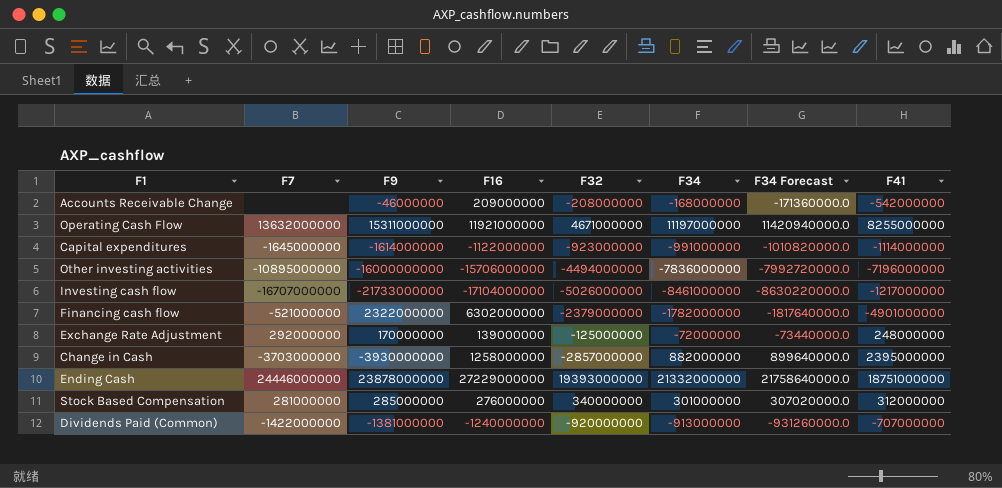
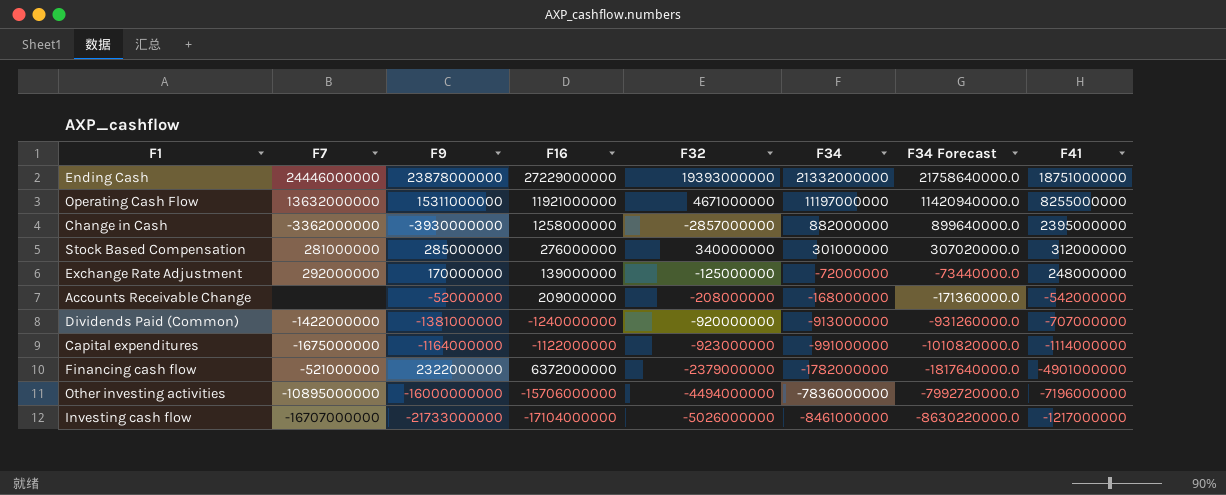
row order: none -> F34 descending
Change in Cash | F7: -3703000000 -> -3362000000
Accounts Receivable Change | F9: -46000000 -> -52000000
Capital expenditures | F7: -1645000000 -> -1675000000
Capital expenditures | F9: -1614000000 -> -1164000000
Financing cash flow | F16: 6302000000 -> 6372000000

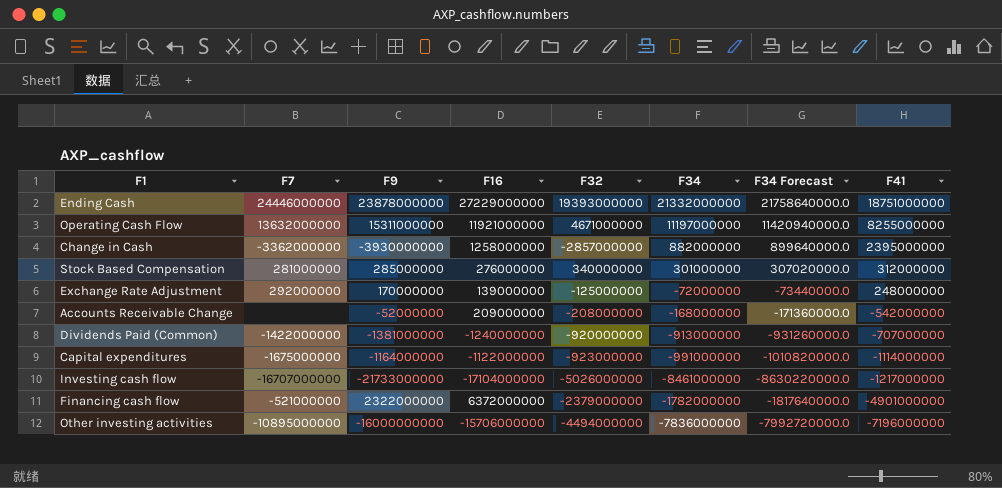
row order: F34 descending -> F41 descending

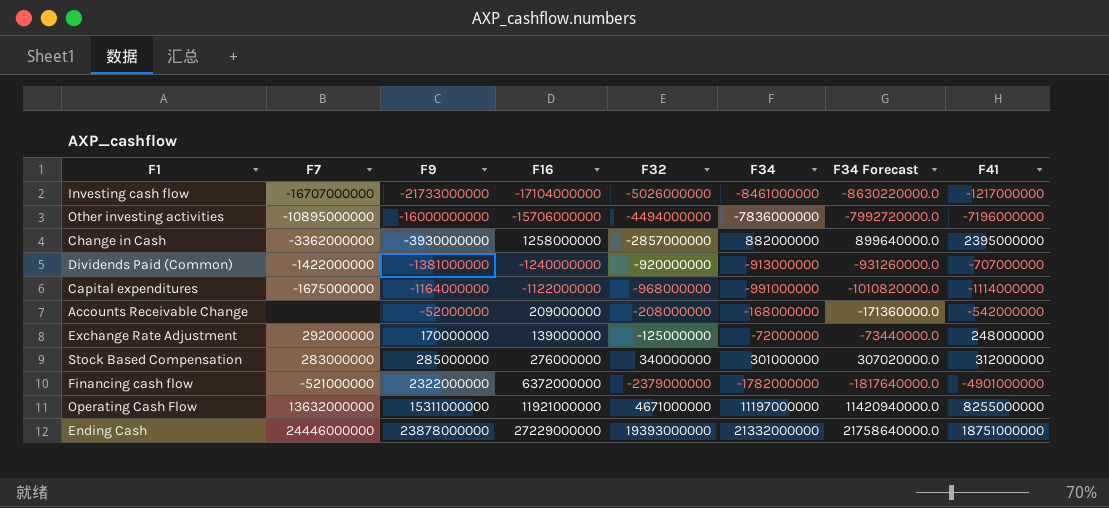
row order: F41 descending -> F9 ascending
Capital expenditures | F32: -923000000 -> -968000000
Stock Based Compensation | F7: 281000000 -> 283000000

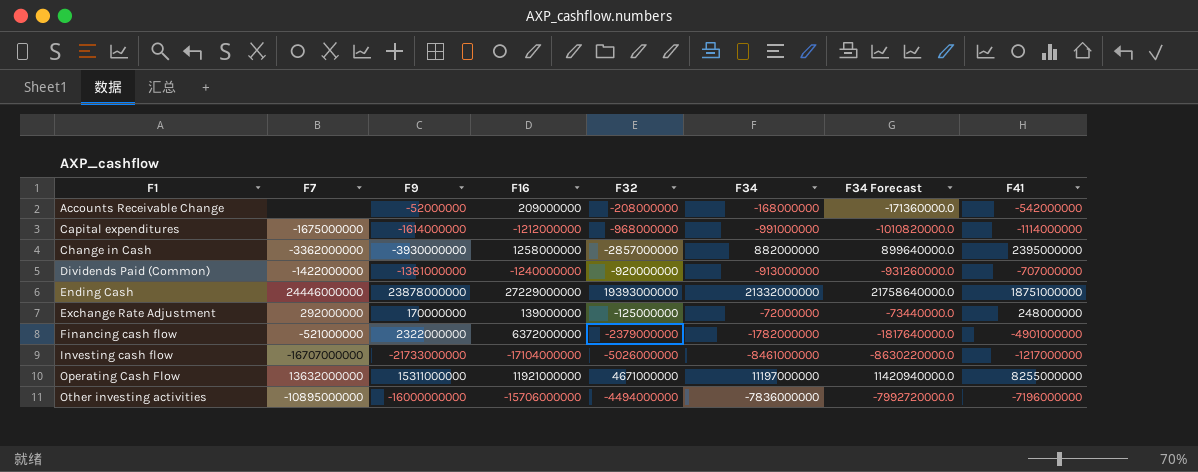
row order: F9 ascending -> F1 ascending
row Stock Based Compensation: 283000000 | 285000000 | 276000000 | 340000000 | 301000000 | 307020000.0 | 312000000 -> none
Capital expenditures | F9: -1164000000 -> -1614000000
Capital expenditures | F16: -1122000000 -> -1212000000

